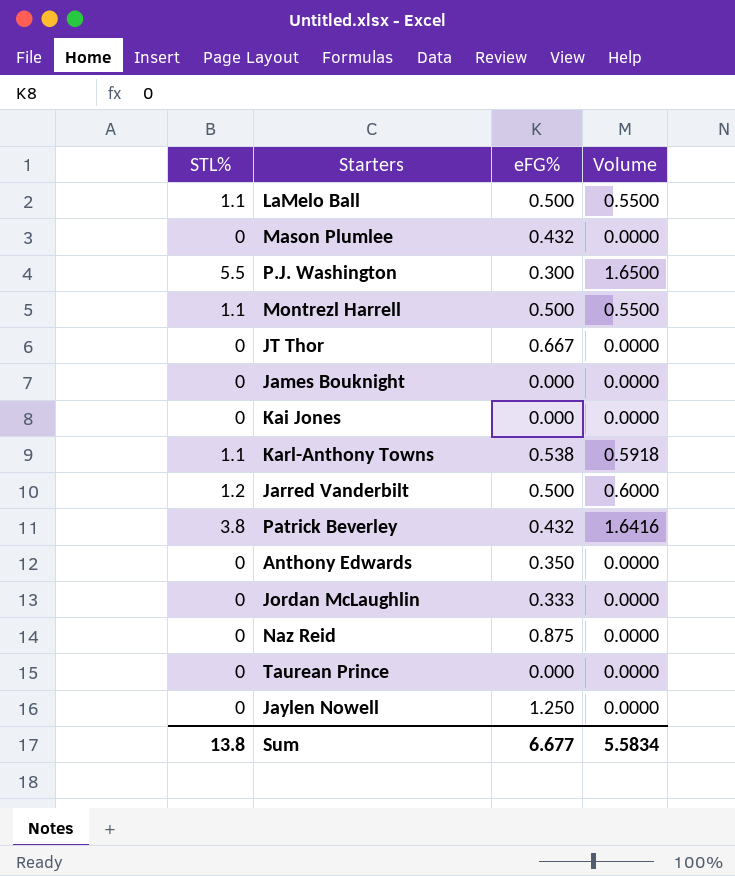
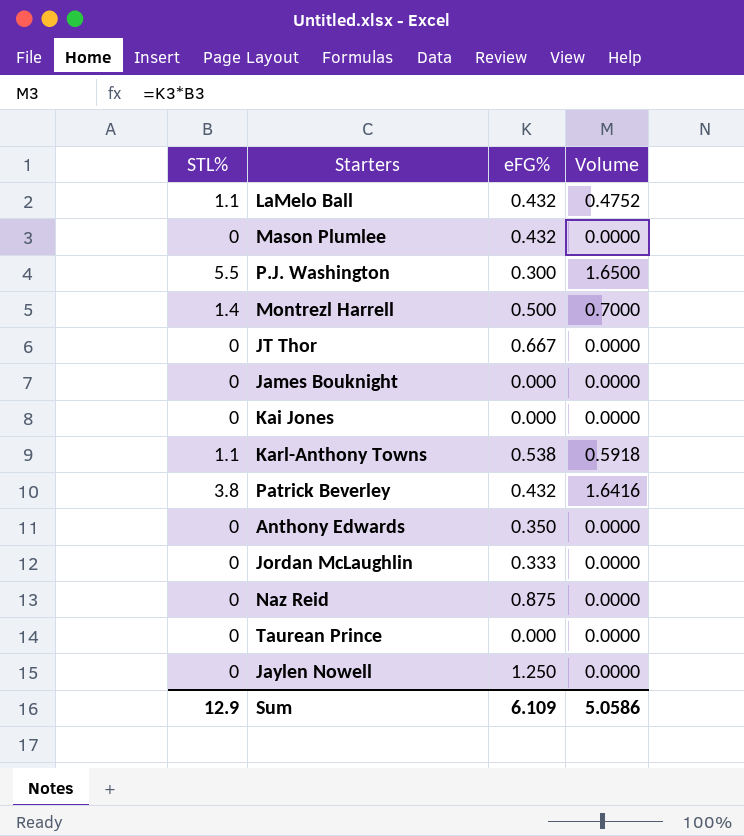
row Jarred Vanderbilt: 1.2 | 0.500 | 0.6000 -> none
LaMelo Ball | eFG%: 0.500 -> 0.432
LaMelo Ball | Volume: 0.5500 -> 0.4752
Montrezl Harrell | STL%: 1.1 -> 1.4
Montrezl Harrell | Volume: 0.5500 -> 0.7000
Sum | STL%: 13.8 -> 12.9
Sum | eFG%: 6.677 -> 6.109
Sum | Volume: 5.5834 -> 5.0586

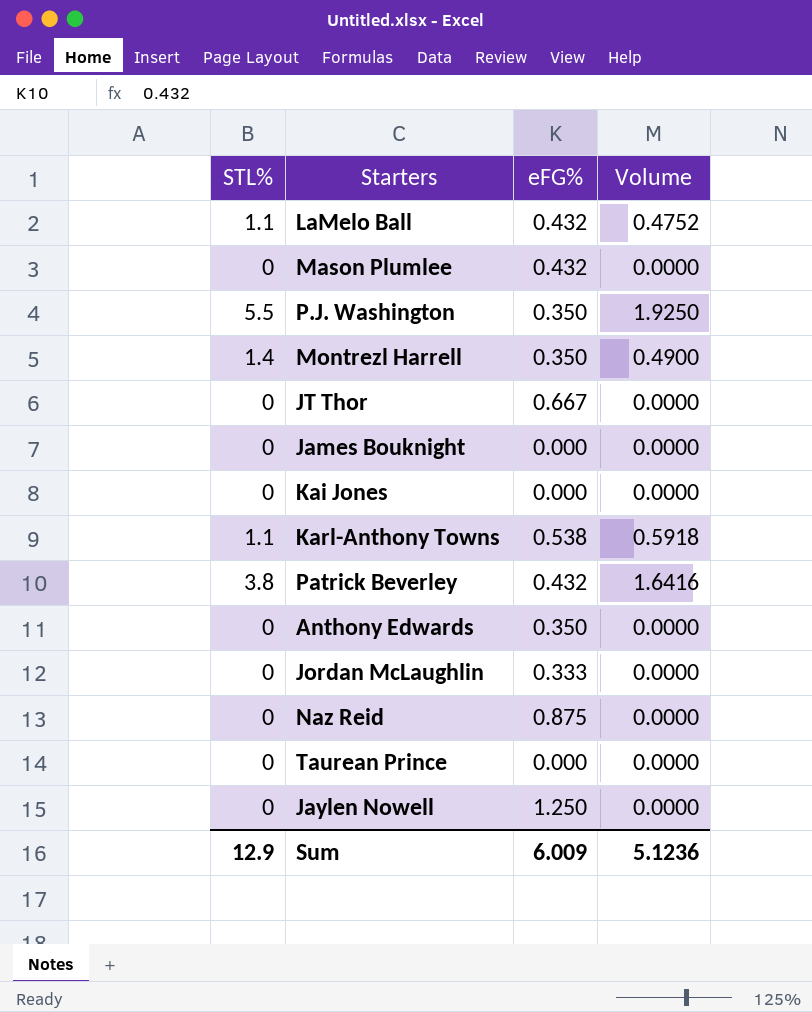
P.J. Washington | eFG%: 0.300 -> 0.350
P.J. Washington | Volume: 1.6500 -> 1.9250
Montrezl Harrell | eFG%: 0.500 -> 0.350
Montrezl Harrell | Volume: 0.7000 -> 0.4900
Sum | eFG%: 6.109 -> 6.009
Sum | Volume: 5.0586 -> 5.1236

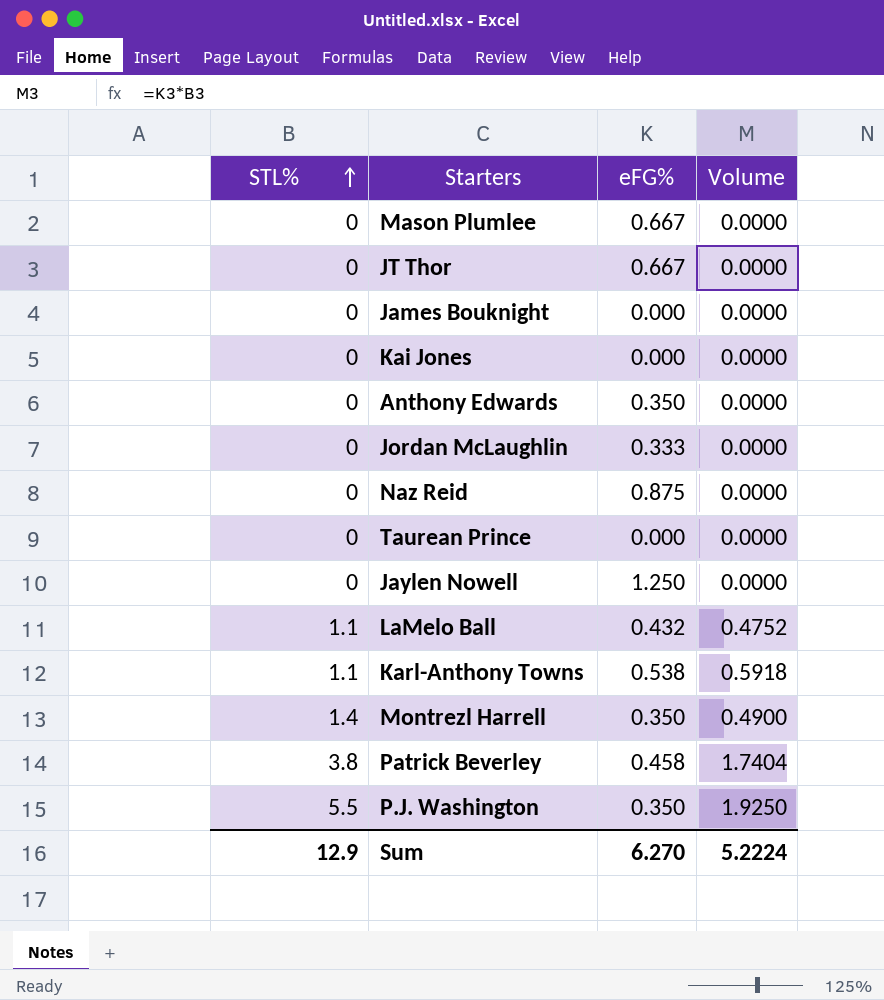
row order: none -> STL% ascending
Mason Plumlee | eFG%: 0.432 -> 0.667
Patrick Beverley | eFG%: 0.432 -> 0.458
Patrick Beverley | Volume: 1.6416 -> 1.7404
Sum | eFG%: 6.009 -> 6.270
Sum | Volume: 5.1236 -> 5.2224

